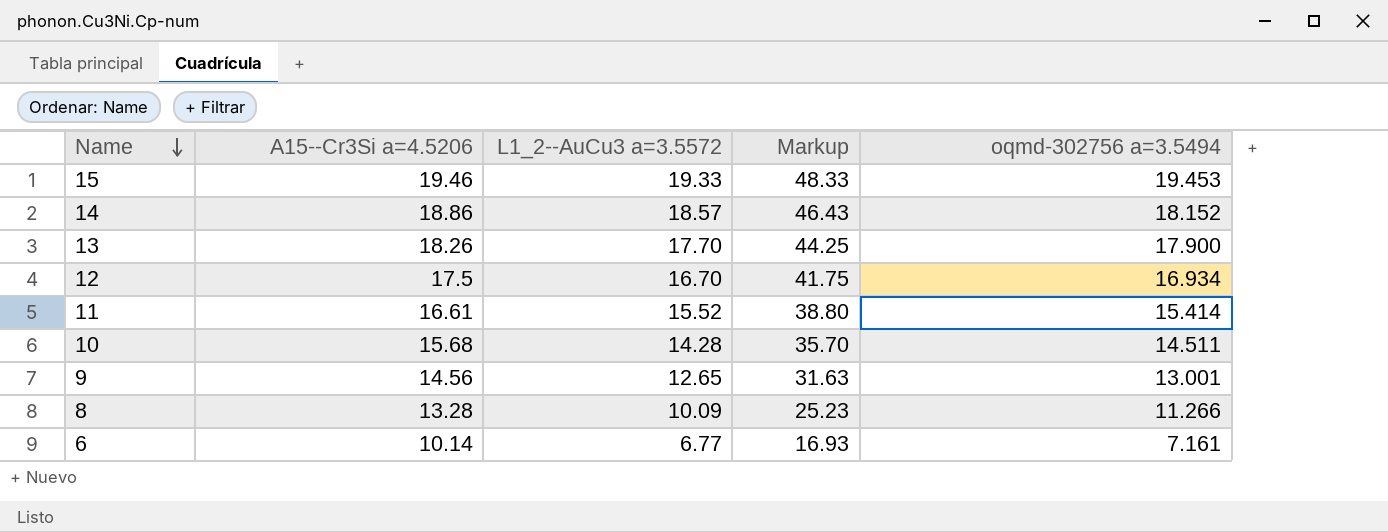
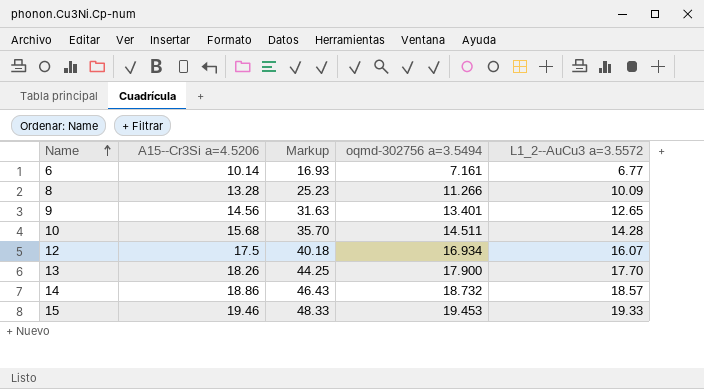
row order: Name descending -> Name ascending
column L1_2--AuCu3 a=3.5572 | position: 3 -> 5
row 11: 16.61 | 15.52 | 38.80 | 15.414 -> none
9 | oqmd-302756 a=3.5494: 13.001 -> 13.401
12 | Markup: 41.75 -> 40.18
12 | L1_2--AuCu3 a=3.5572: 16.70 -> 16.07
14 | oqmd-302756 a=3.5494: 18.152 -> 18.732

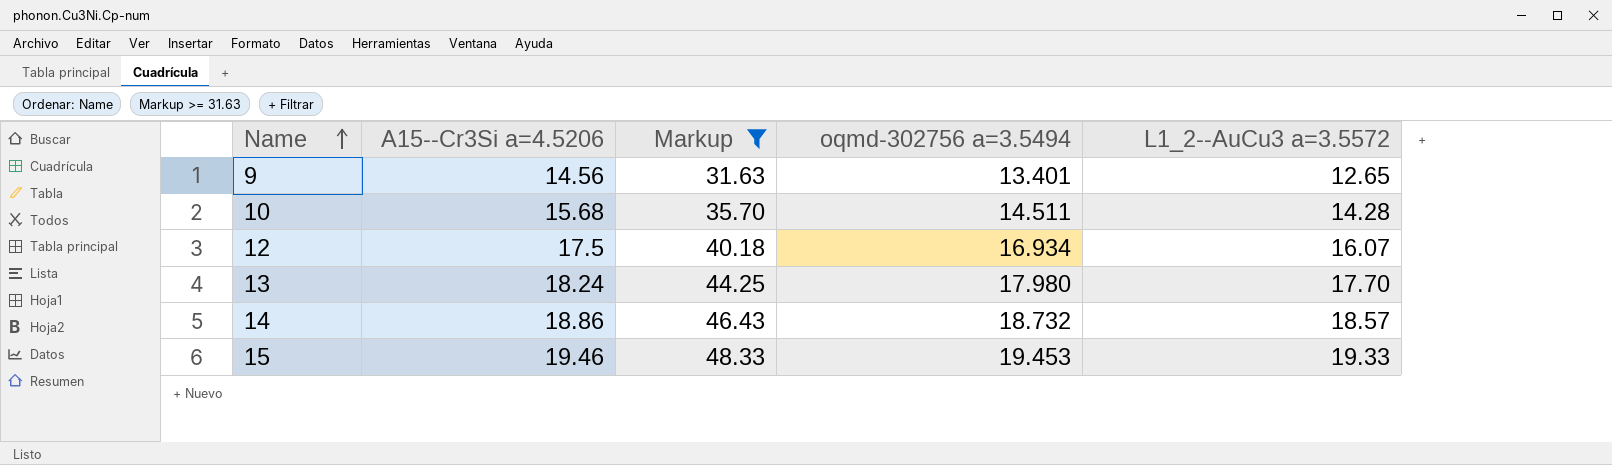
filter: none -> Markup >= 31.63
13 | A15--Cr3Si a=4.5206: 18.26 -> 18.24
13 | oqmd-302756 a=3.5494: 17.900 -> 17.980

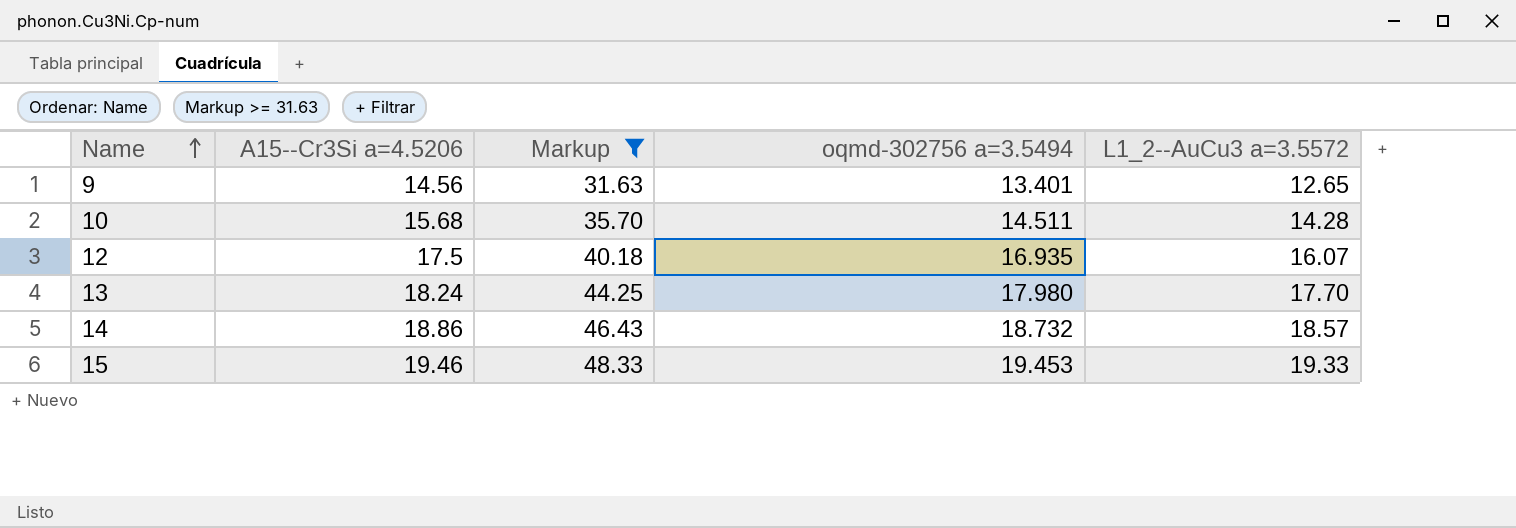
12 | oqmd-302756 a=3.5494: 16.934 -> 16.935

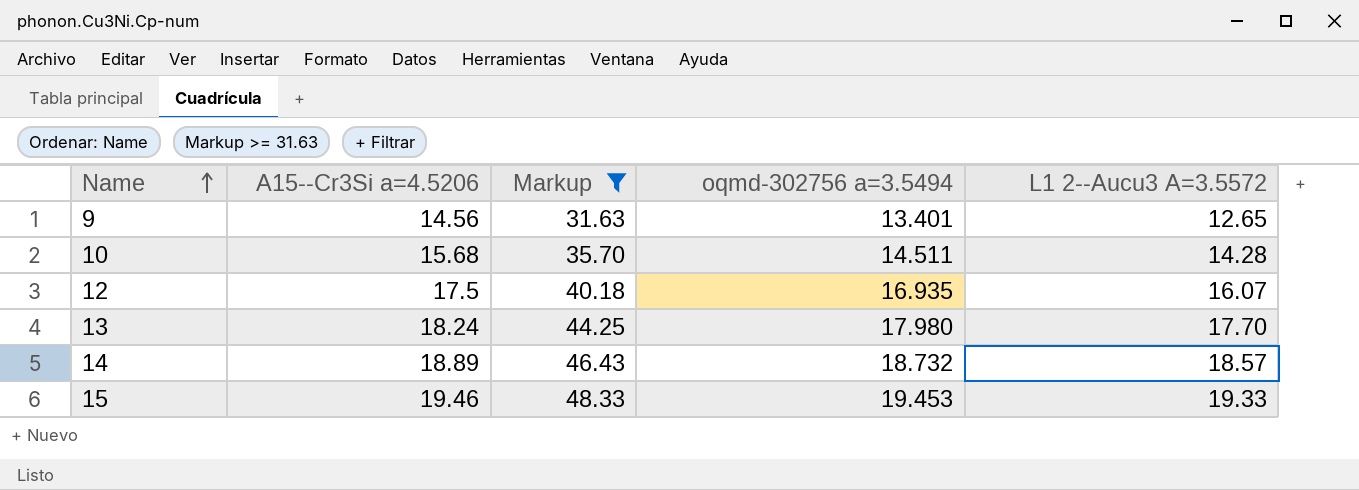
column name: L1_2--AuCu3 a=3.5572 -> L1 2--Aucu3 A=3.5572
14 | A15--Cr3Si a=4.5206: 18.86 -> 18.89

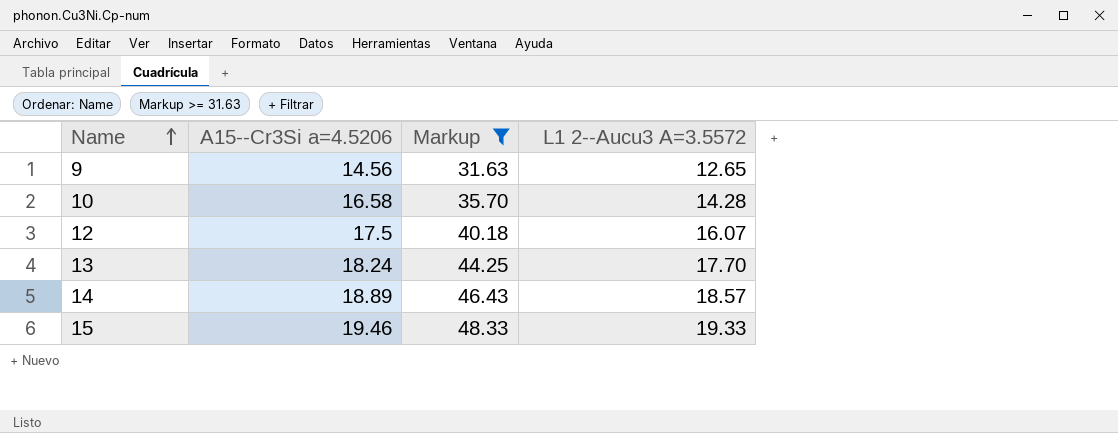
column oqmd-302756 a=3.5494 | position: 4 -> none
10 | A15--Cr3Si a=4.5206: 15.68 -> 16.58

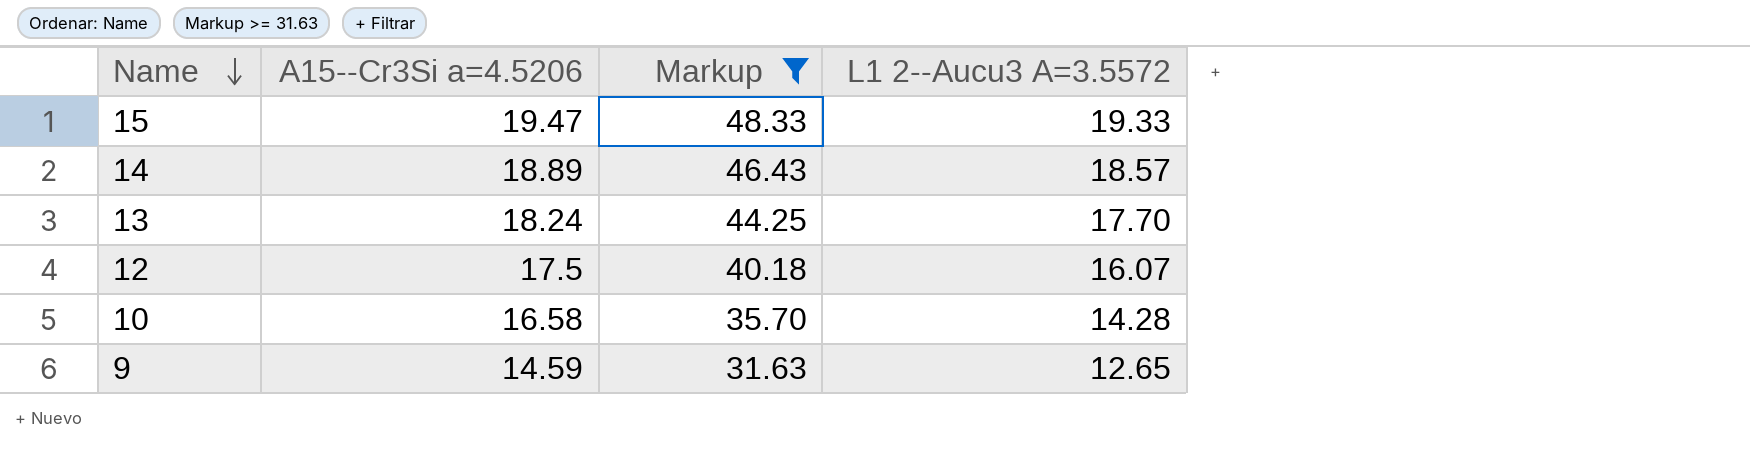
row order: Name ascending -> Name descending
15 | A15--Cr3Si a=4.5206: 19.46 -> 19.47
9 | A15--Cr3Si a=4.5206: 14.56 -> 14.59

